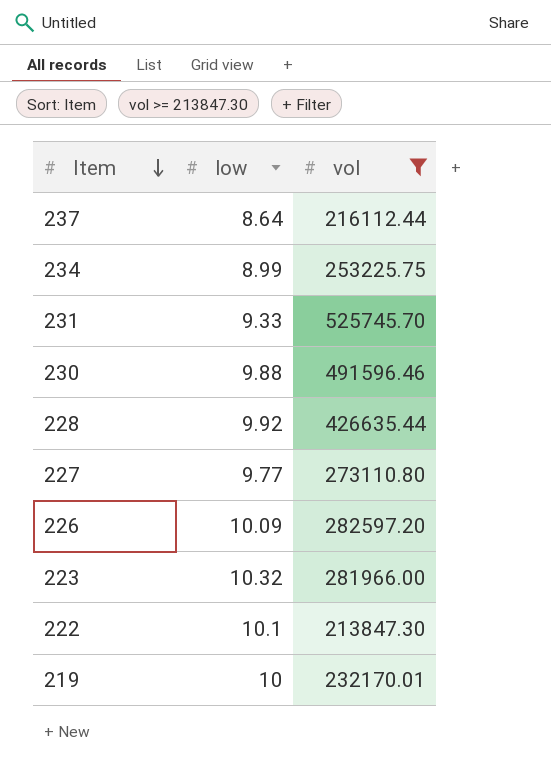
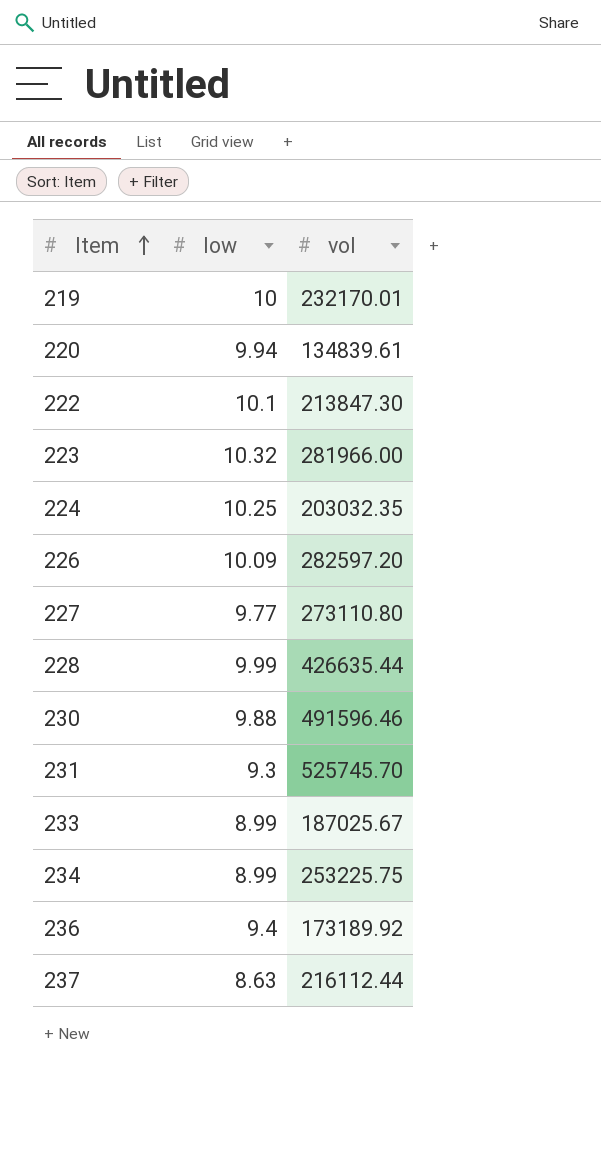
filter: vol >= 213847.30 -> none
row order: Item descending -> Item ascending
228 | low: 9.92 -> 9.99
231 | low: 9.33 -> 9.3
237 | low: 8.64 -> 8.63

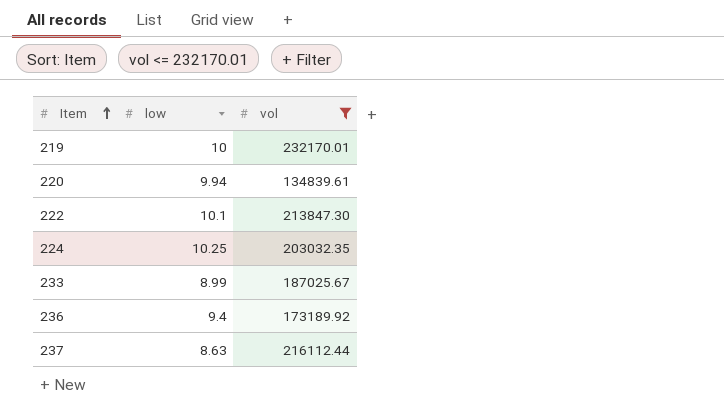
filter: none -> vol <= 232170.01

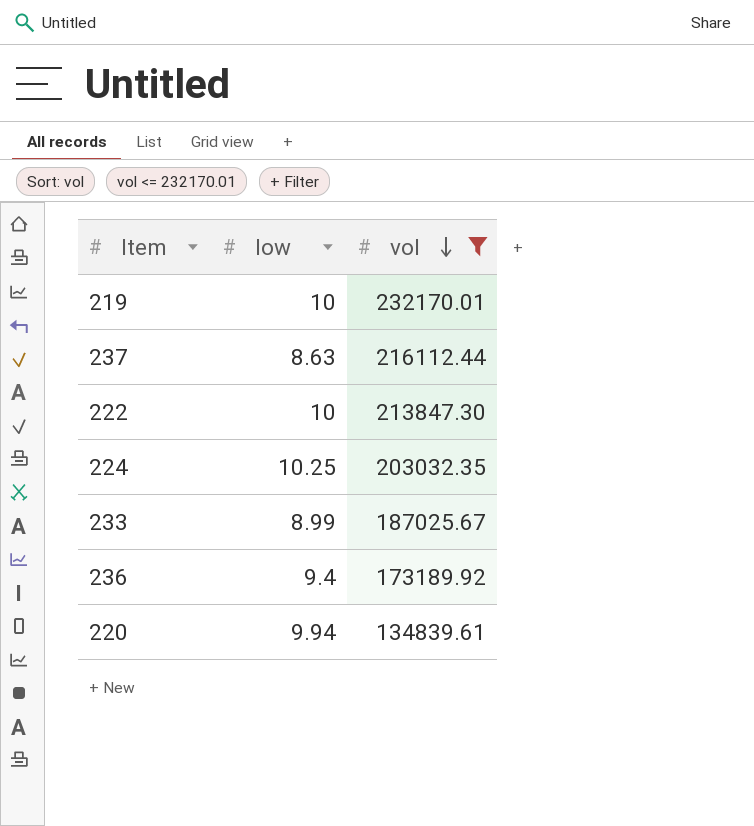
row order: Item ascending -> vol descending
222 | low: 10.1 -> 10

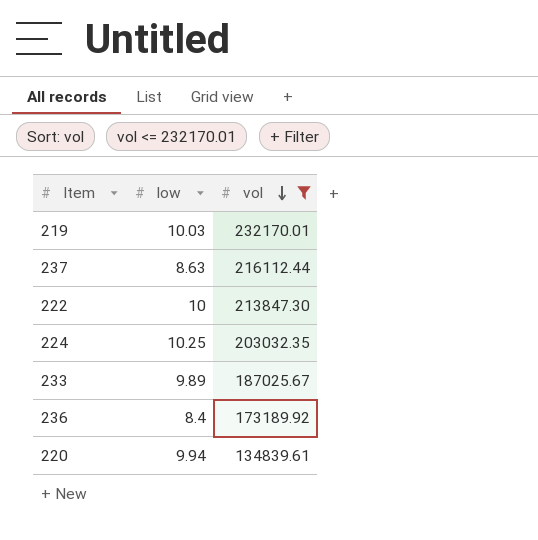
219 | low: 10 -> 10.03
233 | low: 8.99 -> 9.89
236 | low: 9.4 -> 8.4

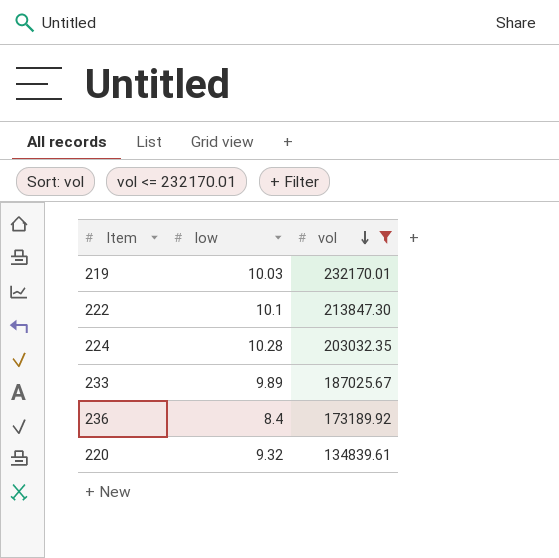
row 237: 8.63 | 216112.44 -> none
222 | low: 10 -> 10.1
224 | low: 10.25 -> 10.28
220 | low: 9.94 -> 9.32

